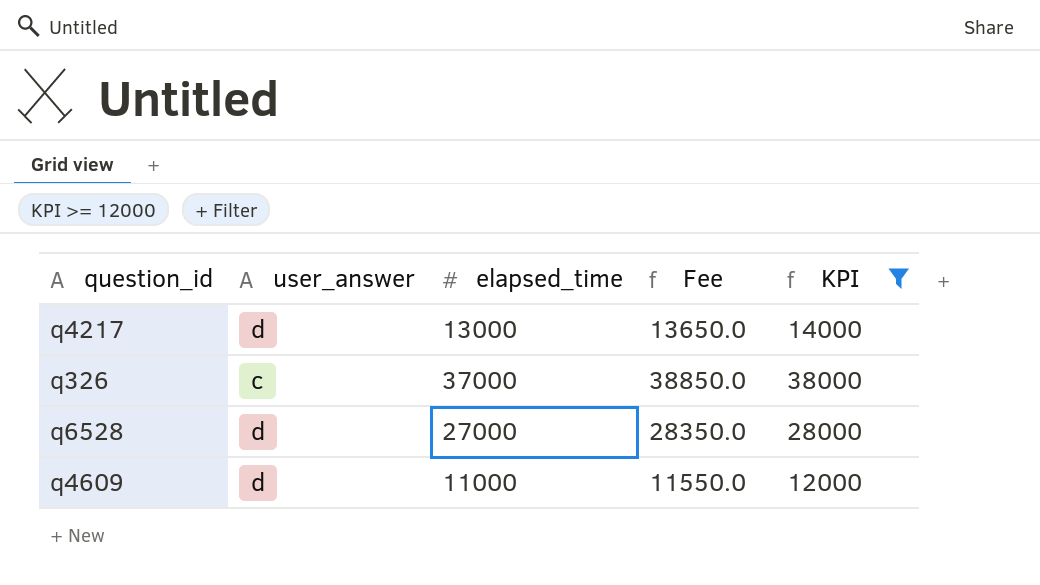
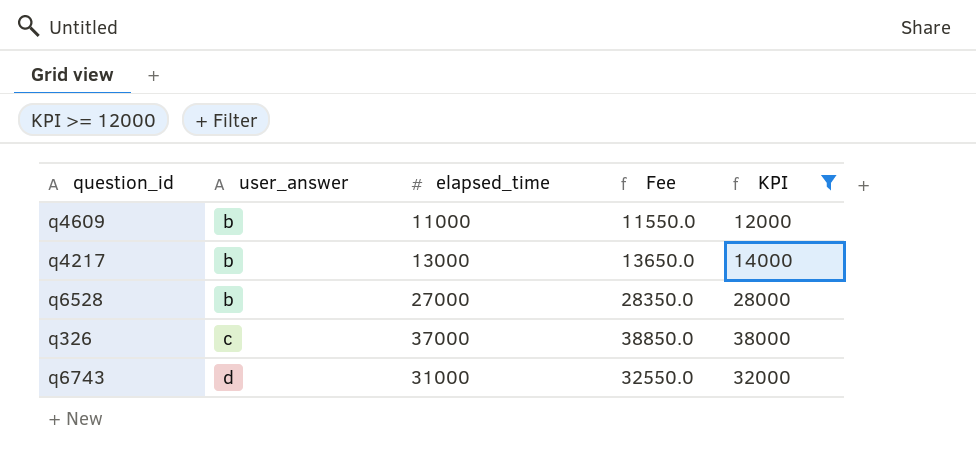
row order: none -> user_answer ascending
q4609 | user_answer: d -> b
q4217 | user_answer: d -> b
q6528 | user_answer: d -> b
row q6743: none -> d | 31000 | 32550.0 | 32000

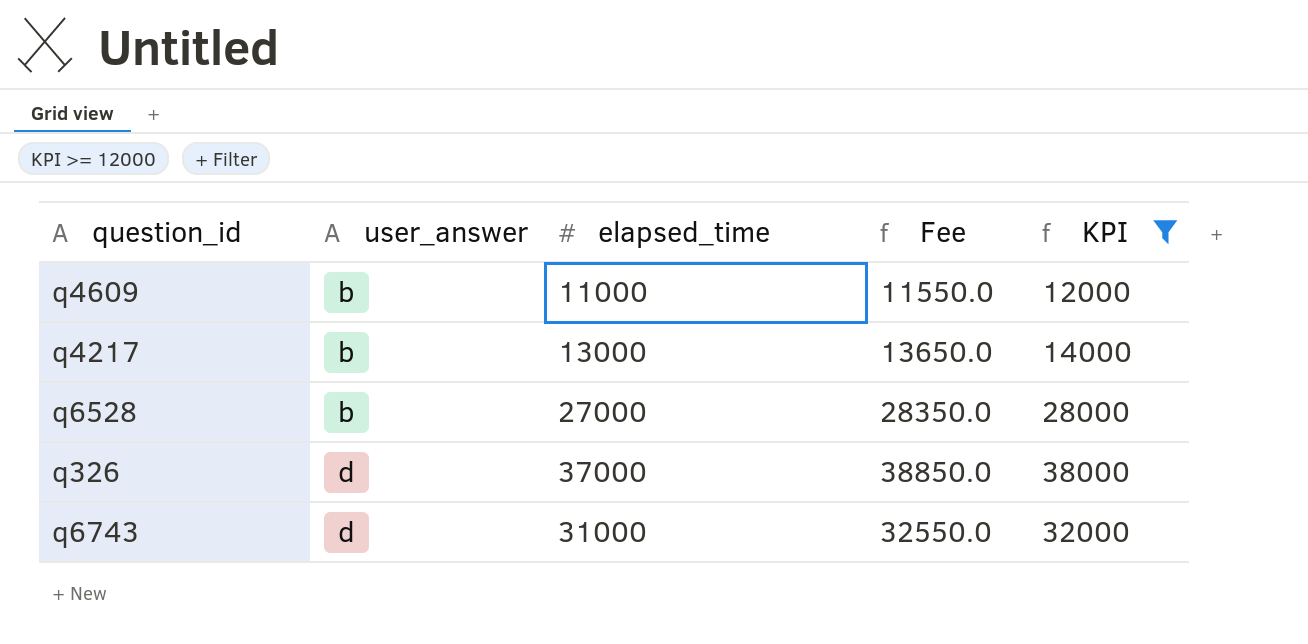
q326 | user_answer: c -> d

